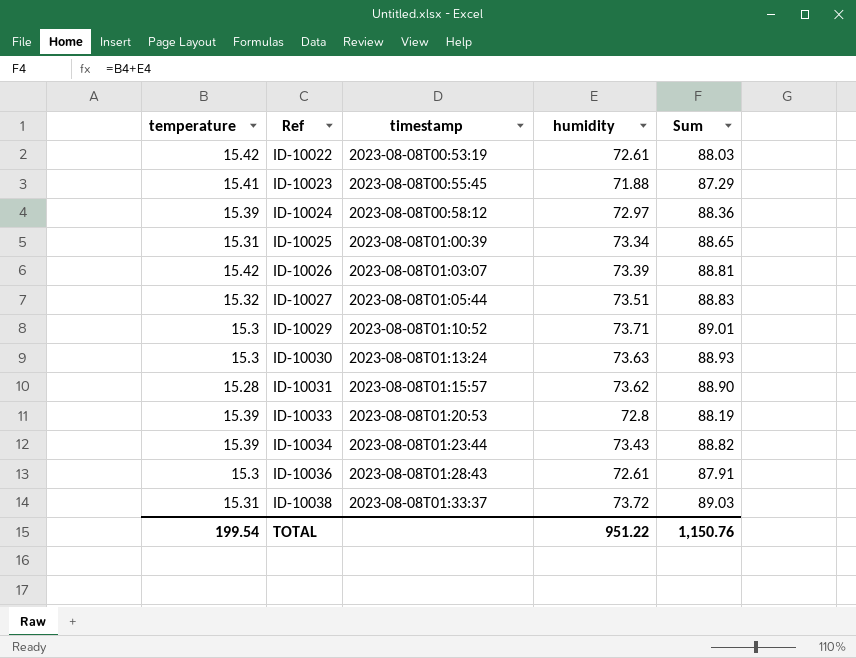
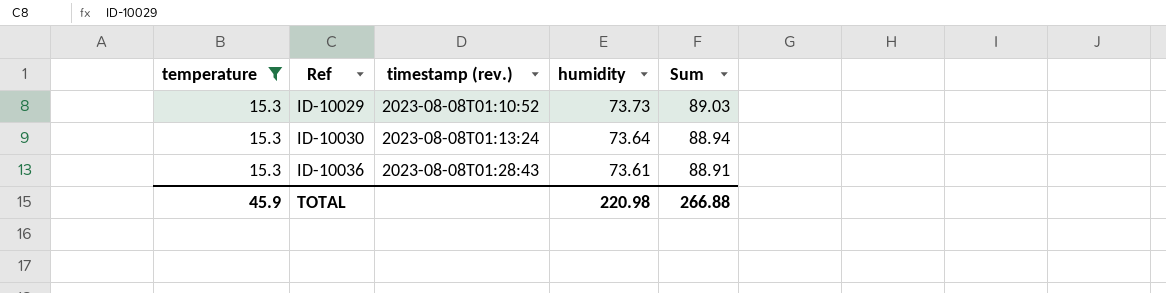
filter: none -> temperature = 15.3
column name: timestamp -> timestamp (rev.)
ID-10029 | humidity: 73.71 -> 73.73
ID-10029 | Sum: 89.01 -> 89.03
ID-10030 | humidity: 73.63 -> 73.64
ID-10030 | Sum: 88.93 -> 88.94
ID-10036 | humidity: 72.61 -> 73.61
ID-10036 | Sum: 87.91 -> 88.91
TOTAL | temperature: 199.54 -> 45.9
TOTAL | humidity: 951.22 -> 220.98
TOTAL | Sum: 1,150.76 -> 266.88

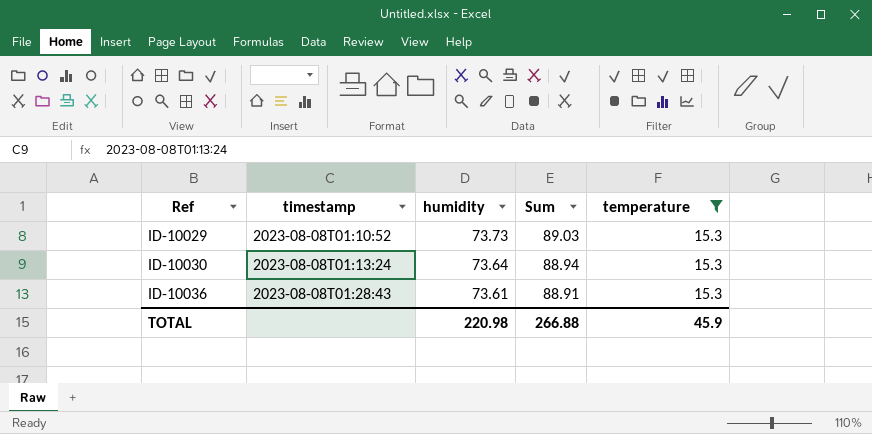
column name: timestamp (rev.) -> timestamp
column temperature | position: 1 -> 5

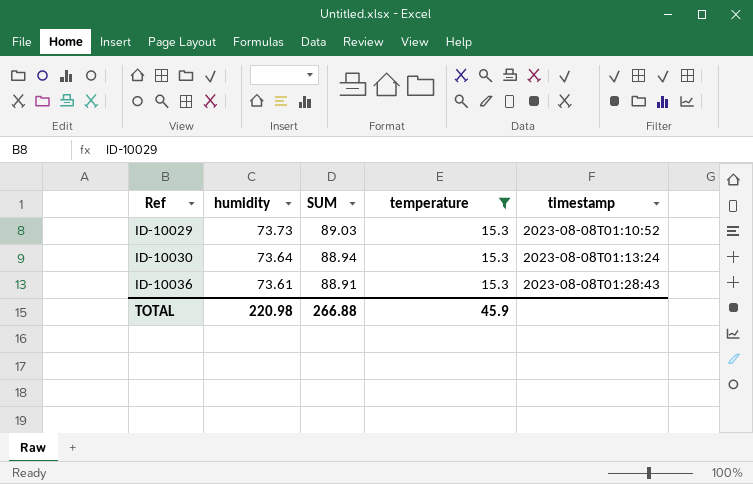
column name: Sum -> SUM
column timestamp | position: 2 -> 5

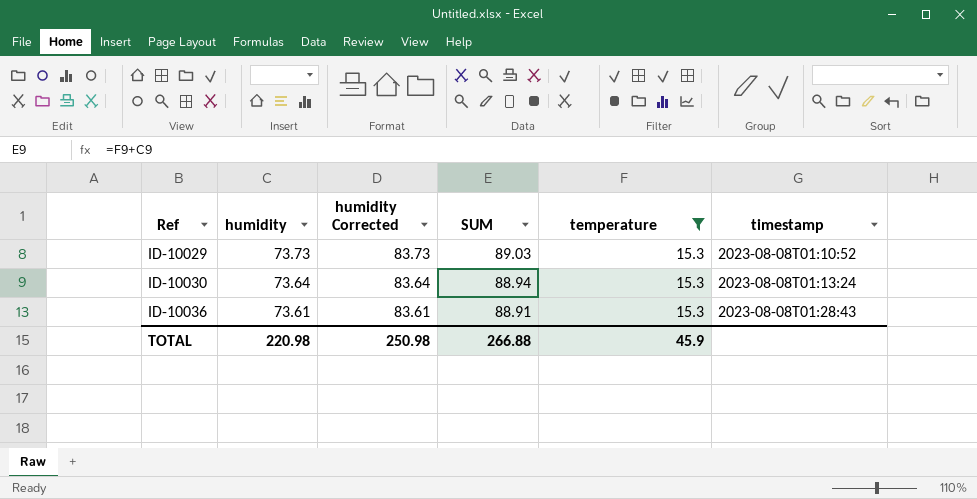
column humidity Corrected | formula: none -> [humidity] + 10

